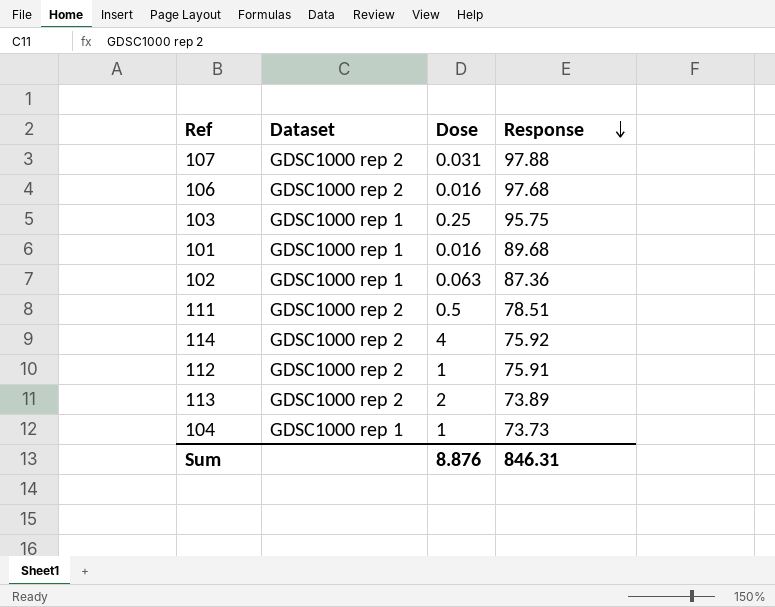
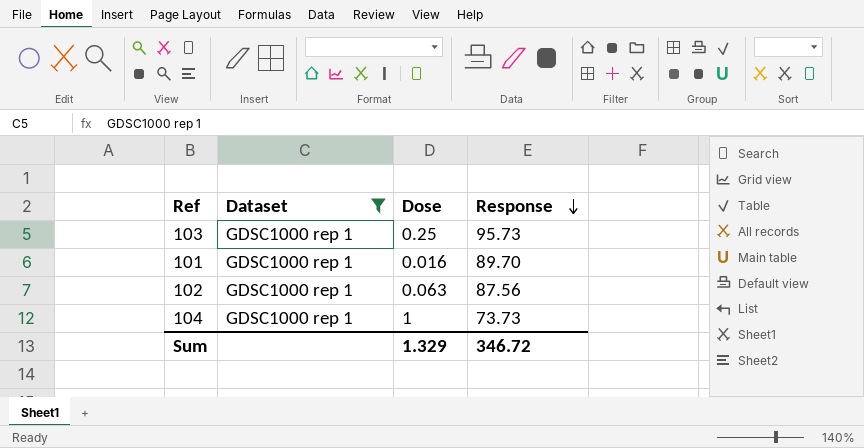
filter: none -> Dataset = GDSC1000 rep 1
103 | Response: 95.75 -> 95.73
101 | Response: 89.68 -> 89.70
102 | Response: 87.36 -> 87.56
Sum | Dose: 8.876 -> 1.329
Sum | Response: 846.31 -> 346.72

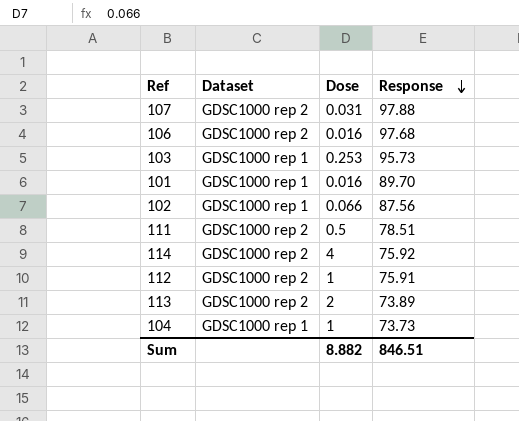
filter: Dataset = GDSC1000 rep 1 -> none
103 | Dose: 0.25 -> 0.253
102 | Dose: 0.063 -> 0.066
Sum | Dose: 1.329 -> 8.882
Sum | Response: 346.72 -> 846.51

